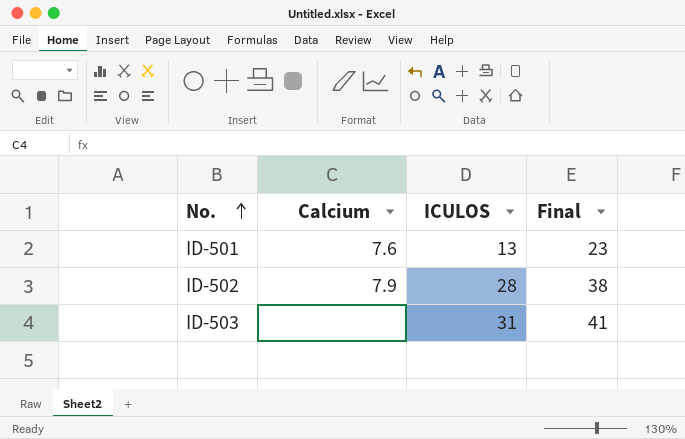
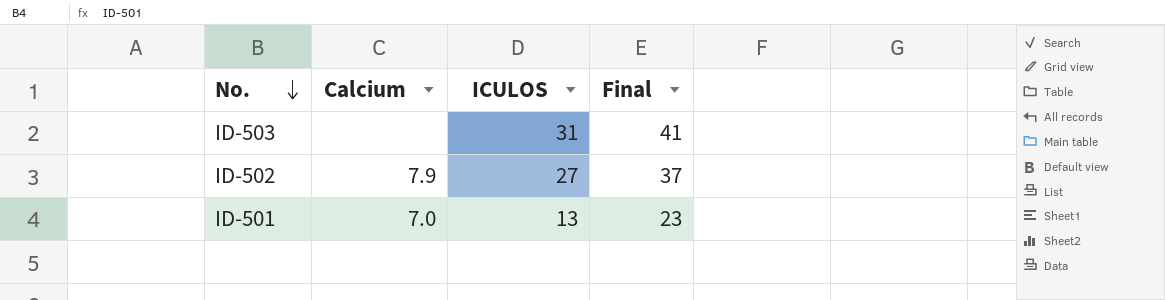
row order: No. ascending -> No. descending
ID-502 | ICULOS: 28 -> 27
ID-502 | Final: 38 -> 37
ID-501 | Calcium: 7.6 -> 7.0

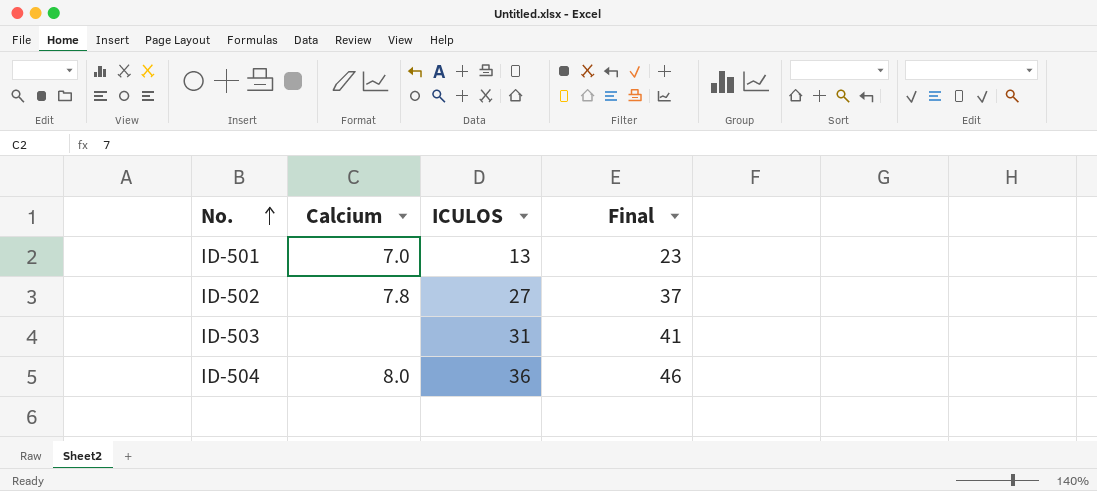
row order: No. descending -> No. ascending
ID-502 | Calcium: 7.9 -> 7.8
row ID-504: none -> 8.0 | 36 | 46

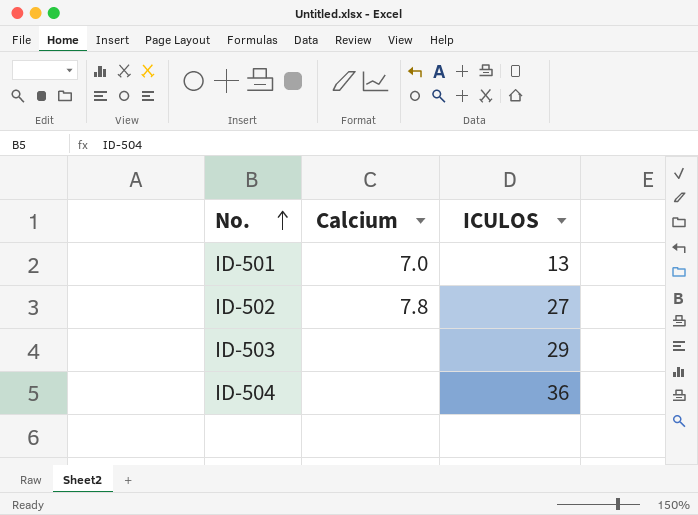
column Final | formula: [ICULOS] + 10 -> none
ID-503 | ICULOS: 31 -> 29
ID-504 | Calcium: 8.0 -> none

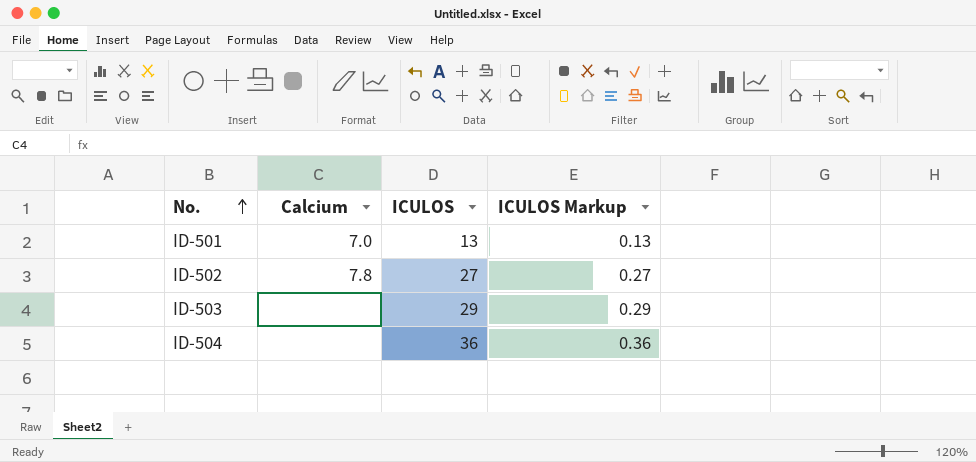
column ICULOS Markup | formula: none -> [ICULOS] * 0.01

